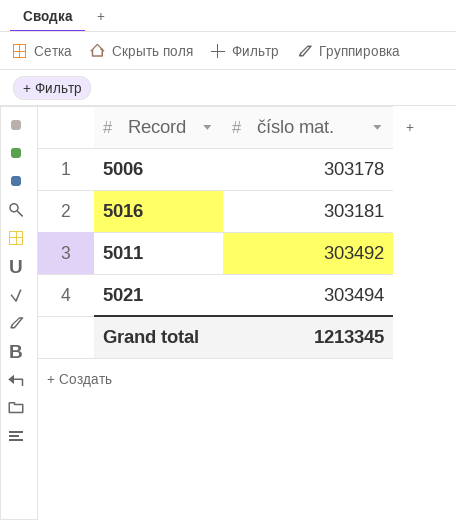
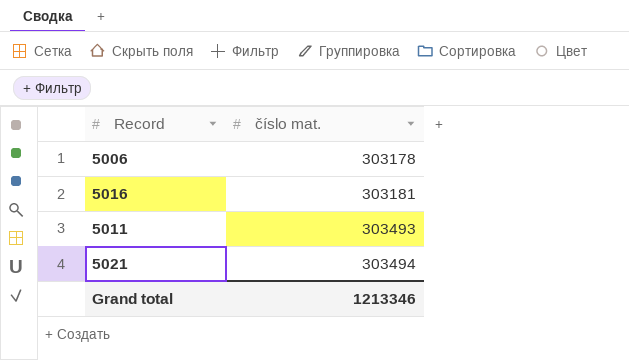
5011 | číslo mat.: 303492 -> 303493
Grand total | číslo mat.: 1213345 -> 1213346

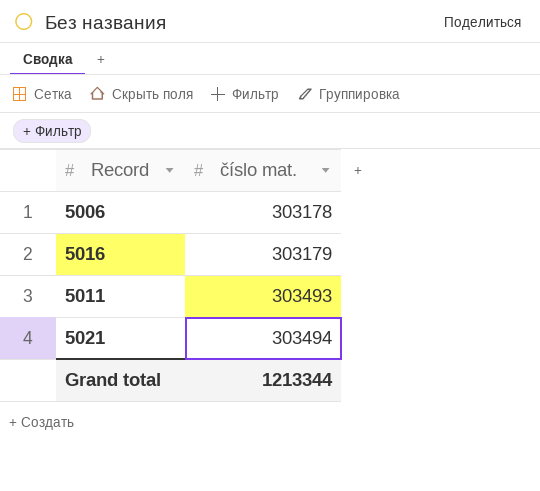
5016 | číslo mat.: 303181 -> 303179
Grand total | číslo mat.: 1213346 -> 1213344

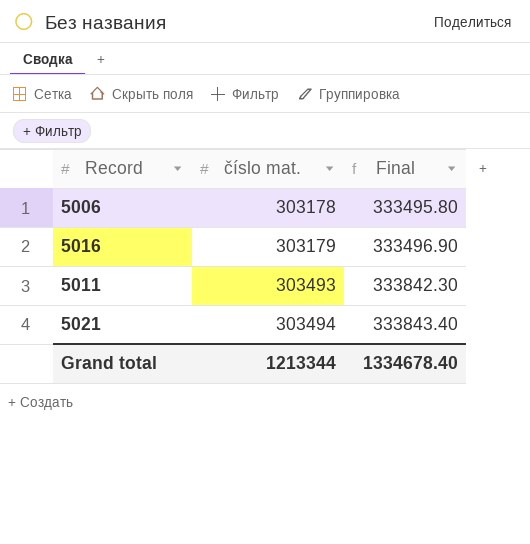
column Final | formula: none -> [číslo mat.] * 1.1

